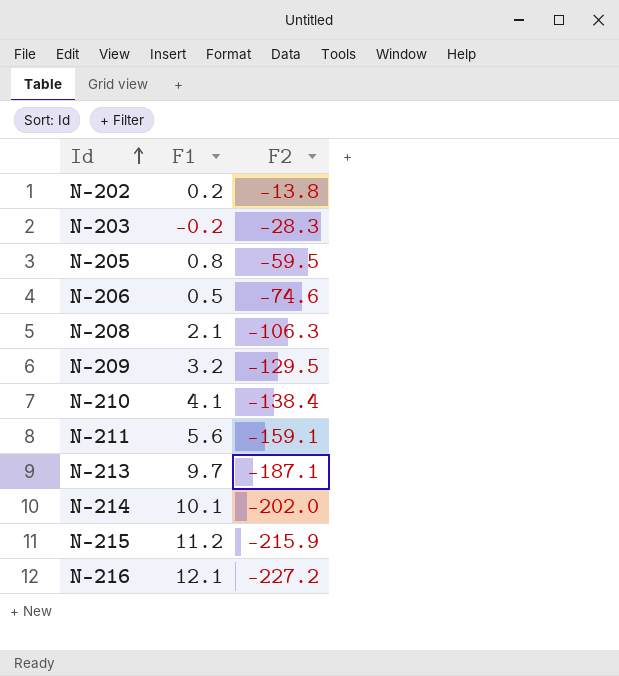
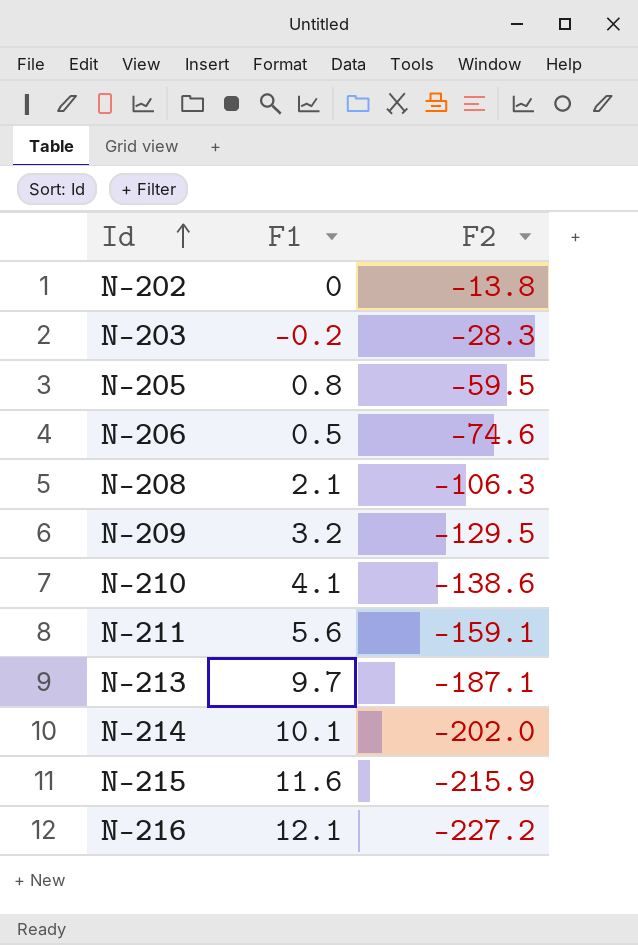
N-202 | F1: 0.2 -> 0
N-210 | F2: -138.4 -> -138.6
N-215 | F1: 11.2 -> 11.6

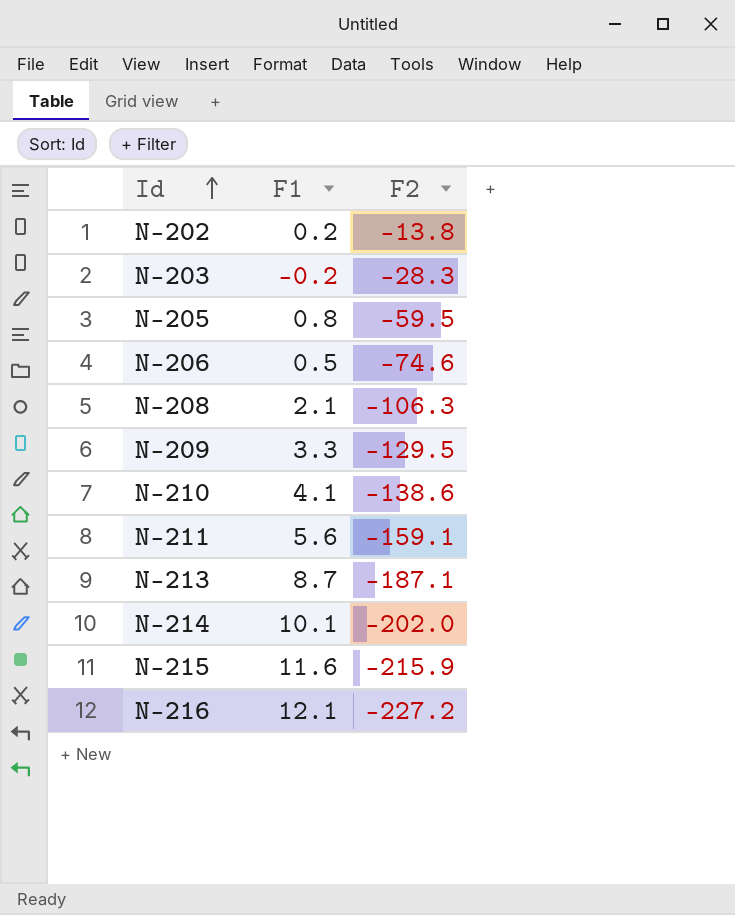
N-202 | F1: 0 -> 0.2
N-209 | F1: 3.2 -> 3.3
N-213 | F1: 9.7 -> 8.7

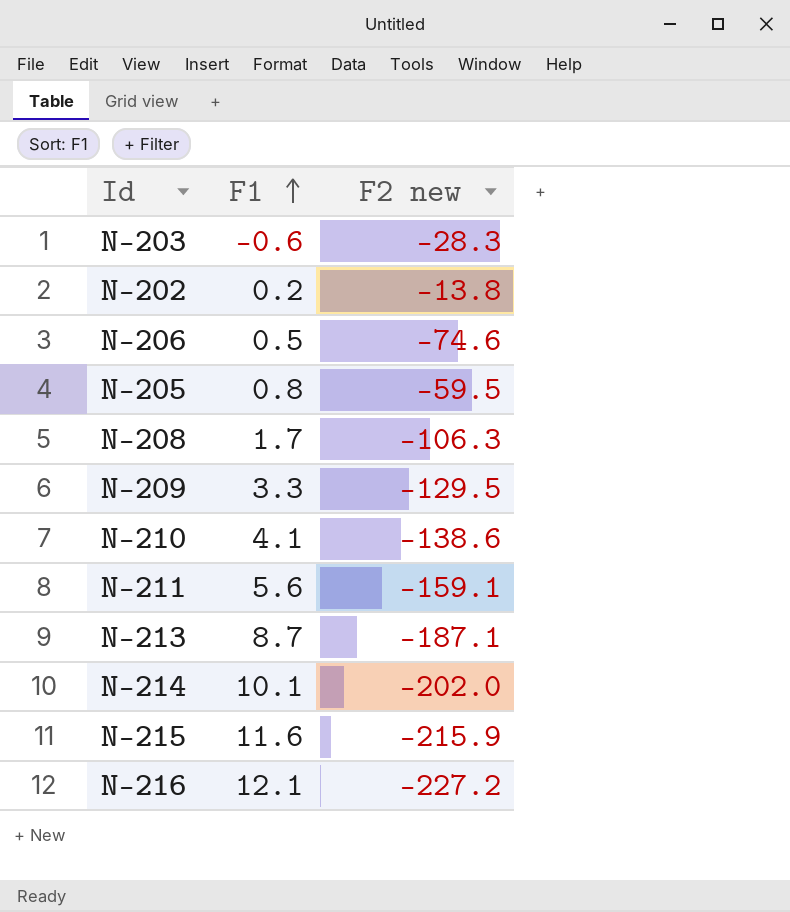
row order: Id ascending -> F1 ascending
column name: F2 -> F2 new
N-203 | F1: -0.2 -> -0.6
N-208 | F1: 2.1 -> 1.7

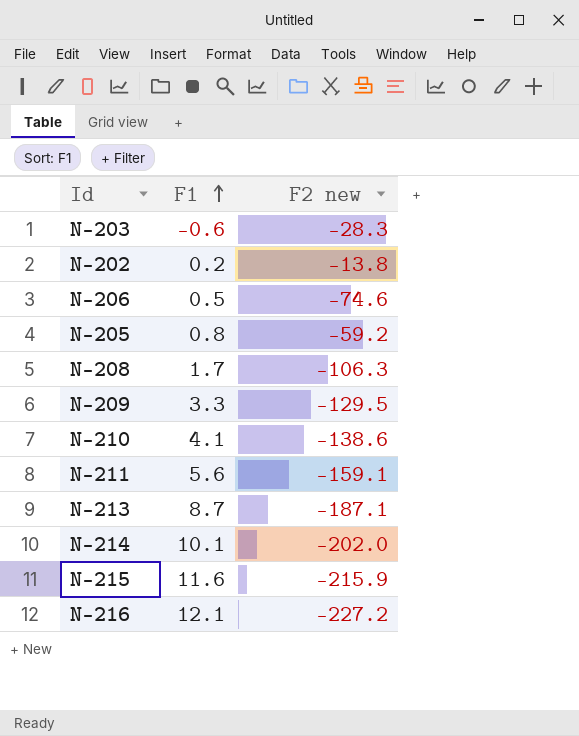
N-205 | F2 new: -59.5 -> -59.2

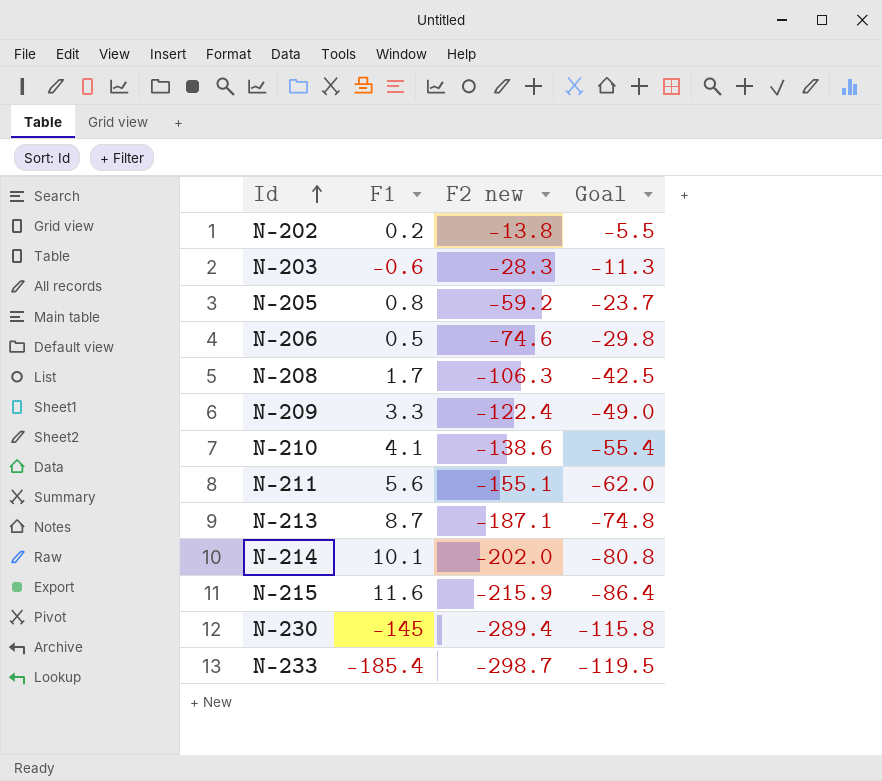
row order: F1 ascending -> Id ascending
column Goal | formula: none -> [F2 new] * 0.4
row N-216: 12.1 | -227.2 -> none
N-209 | F2 new: -129.5 -> -122.4
N-211 | F2 new: -159.1 -> -155.1
row N-230: none -> -145 | -289.4 | -115.8
row N-233: none -> -185.4 | -298.7 | -119.5

